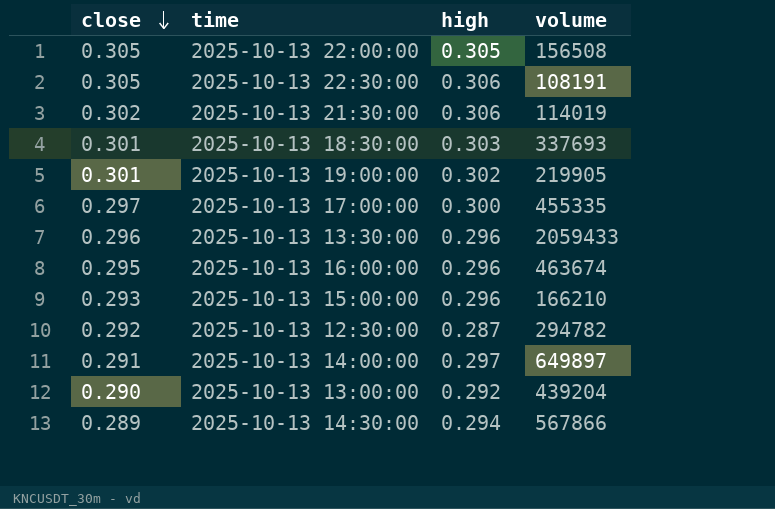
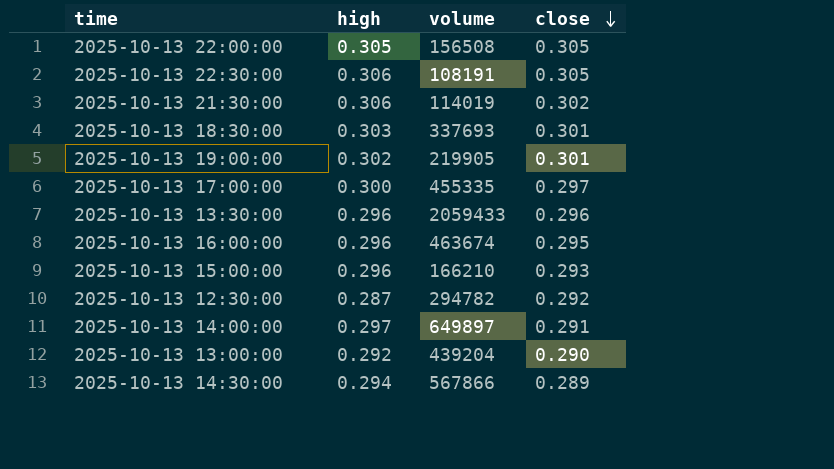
column close | position: 1 -> 4

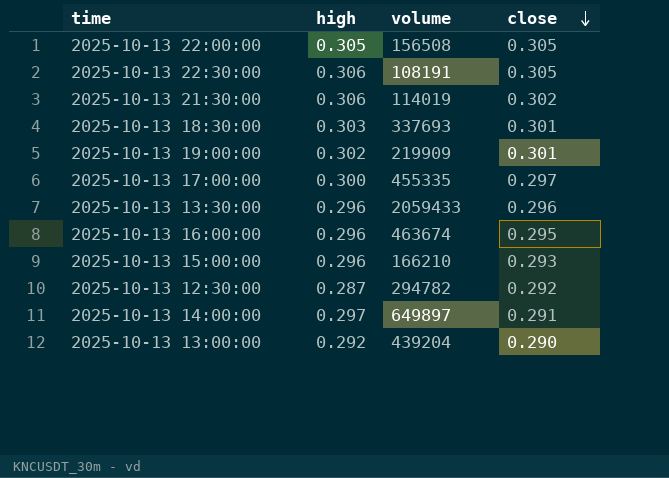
row 2025-10-13 14:30:00: 0.294 | 567866 | 0.289 -> none
2025-10-13 19:00:00 | volume: 219905 -> 219909

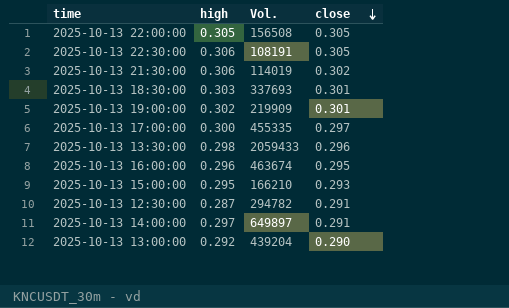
column name: volume -> Vol.
2025-10-13 13:30:00 | high: 0.296 -> 0.298
2025-10-13 15:00:00 | high: 0.296 -> 0.295
2025-10-13 12:30:00 | close: 0.292 -> 0.291

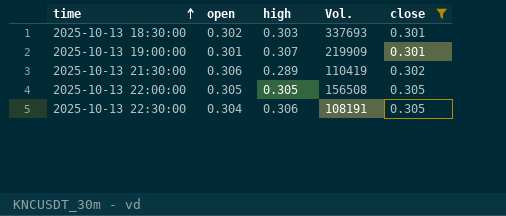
filter: none -> close >= 0.301
row order: close descending -> time ascending
column open | position: none -> 2
2025-10-13 19:00:00 | high: 0.302 -> 0.307
2025-10-13 21:30:00 | high: 0.306 -> 0.289
2025-10-13 21:30:00 | Vol.: 114019 -> 110419

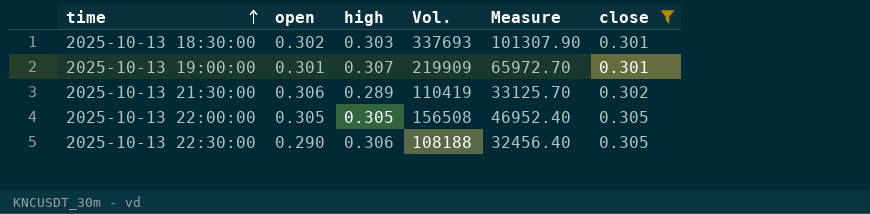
column Measure | formula: none -> [Vol.] * 0.3
2025-10-13 22:30:00 | open: 0.304 -> 0.290
2025-10-13 22:30:00 | Vol.: 108191 -> 108188

